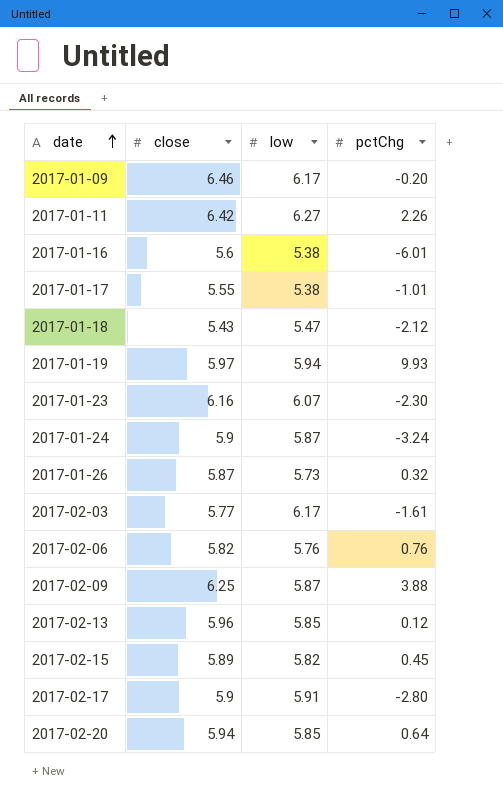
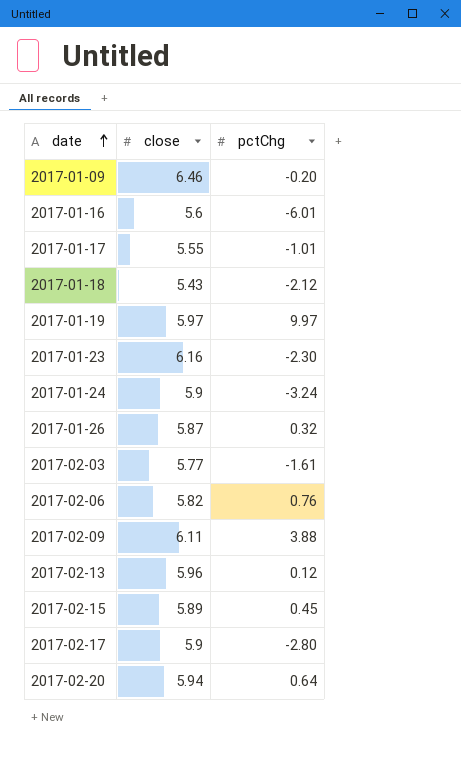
column low | position: 3 -> none
row 2017-01-11: 6.42 | 6.27 | 2.26 -> none
2017-01-19 | pctChg: 9.93 -> 9.97
2017-02-09 | close: 6.25 -> 6.11

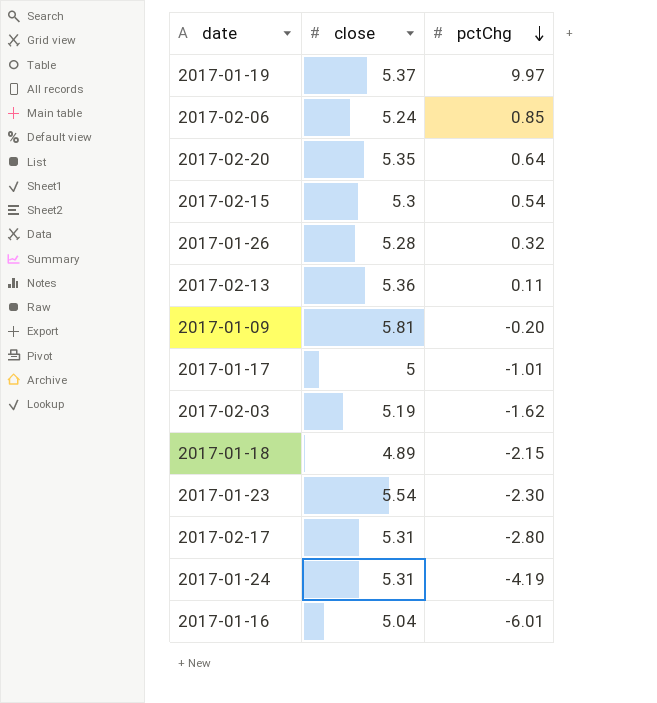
row order: date ascending -> pctChg descending
row 2017-02-09: 6.11 | 3.88 -> none
2017-01-19 | close: 5.97 -> 5.37
2017-02-06 | close: 5.82 -> 5.24
2017-02-06 | pctChg: 0.76 -> 0.85
2017-02-20 | close: 5.94 -> 5.35
2017-02-15 | close: 5.89 -> 5.3
2017-02-15 | pctChg: 0.45 -> 0.54
2017-01-26 | close: 5.87 -> 5.28
2017-02-13 | close: 5.96 -> 5.36
2017-02-13 | pctChg: 0.12 -> 0.11
2017-01-09 | close: 6.46 -> 5.81
2017-01-17 | close: 5.55 -> 5
2017-02-03 | close: 5.77 -> 5.19
2017-02-03 | pctChg: -1.61 -> -1.62
2017-01-18 | close: 5.43 -> 4.89
2017-01-18 | pctChg: -2.12 -> -2.15
2017-01-23 | close: 6.16 -> 5.54
2017-02-17 | close: 5.9 -> 5.31
2017-01-24 | close: 5.9 -> 5.31
2017-01-24 | pctChg: -3.24 -> -4.19
2017-01-16 | close: 5.6 -> 5.04

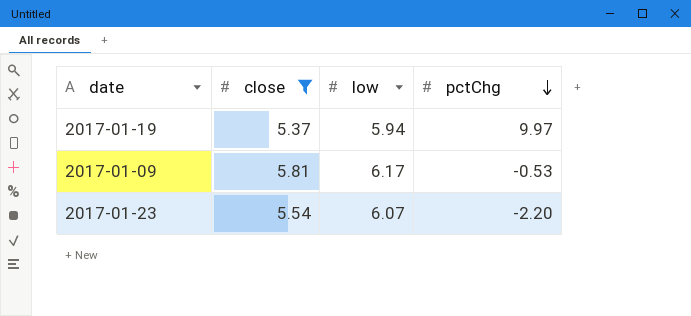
filter: none -> close >= 5.37
column low | position: none -> 3
2017-01-09 | pctChg: -0.20 -> -0.53
2017-01-23 | pctChg: -2.30 -> -2.20

